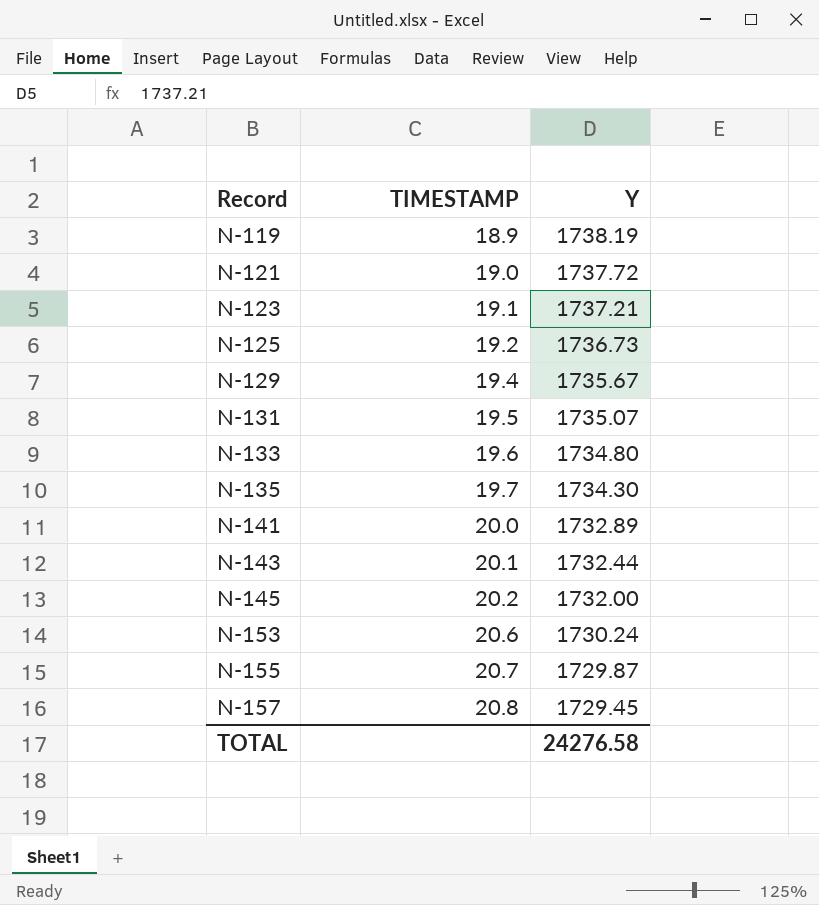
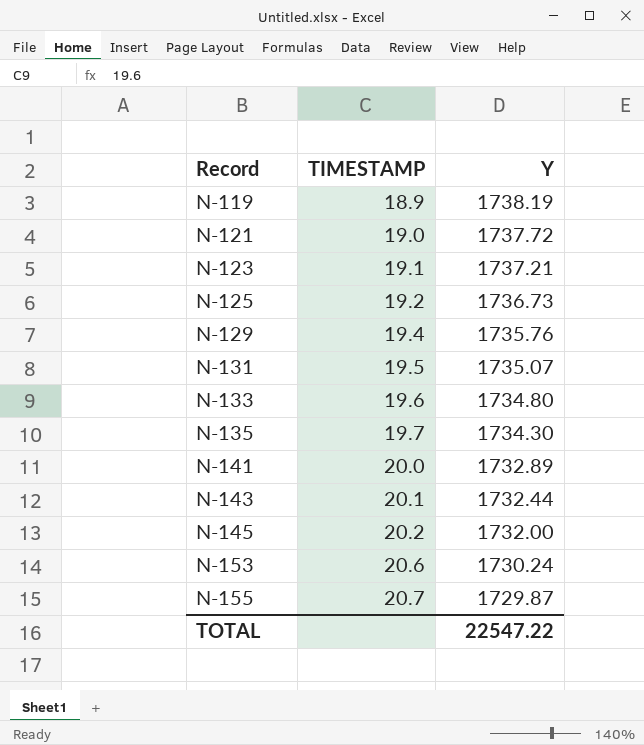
row N-157: 20.8 | 1729.45 -> none
N-129 | Y: 1735.67 -> 1735.76
TOTAL | Y: 24276.58 -> 22547.22

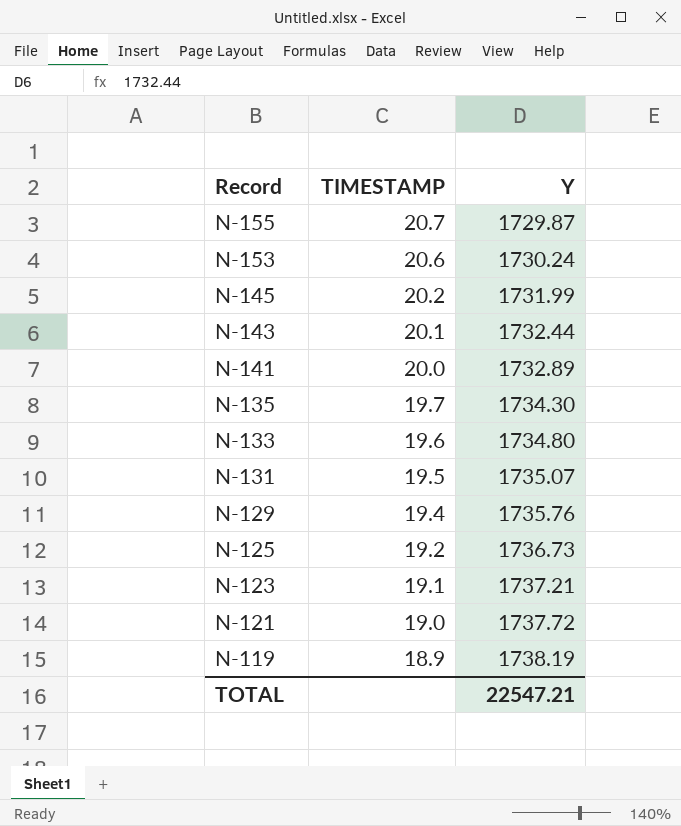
row order: Record ascending -> Record descending
N-145 | Y: 1732.00 -> 1731.99
TOTAL | Y: 22547.22 -> 22547.21

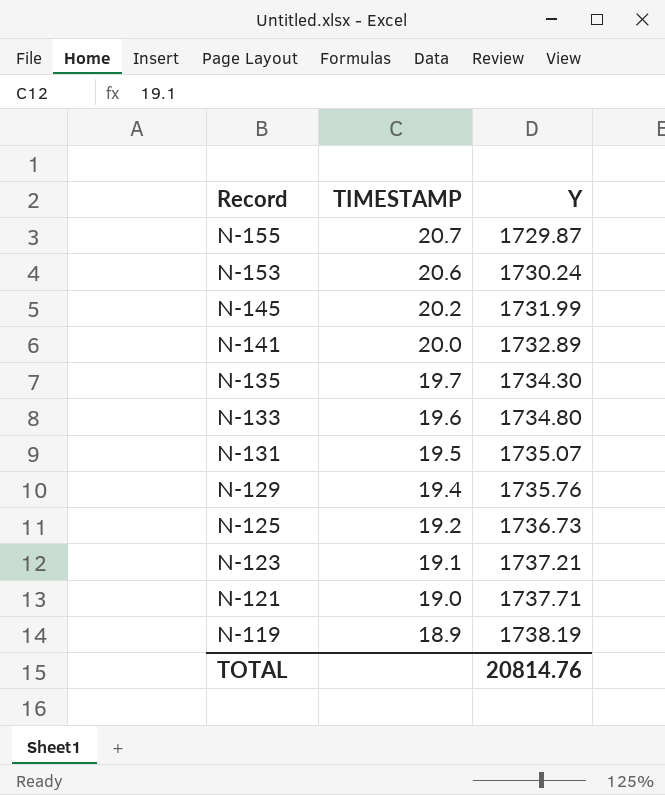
row N-143: 20.1 | 1732.44 -> none
N-121 | Y: 1737.72 -> 1737.71
TOTAL | Y: 22547.21 -> 20814.76

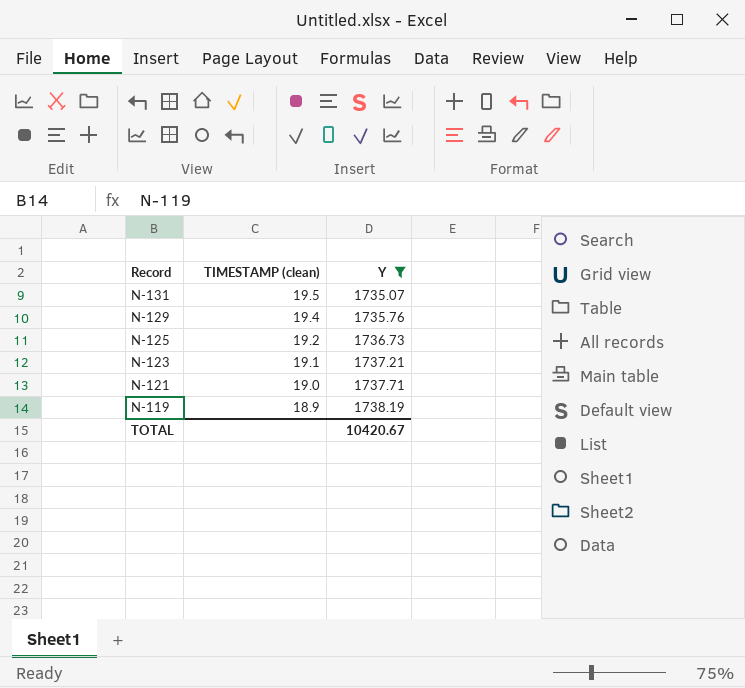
filter: none -> Y >= 1735.07
column name: TIMESTAMP -> TIMESTAMP (clean)
TOTAL | Y: 20814.76 -> 10420.67

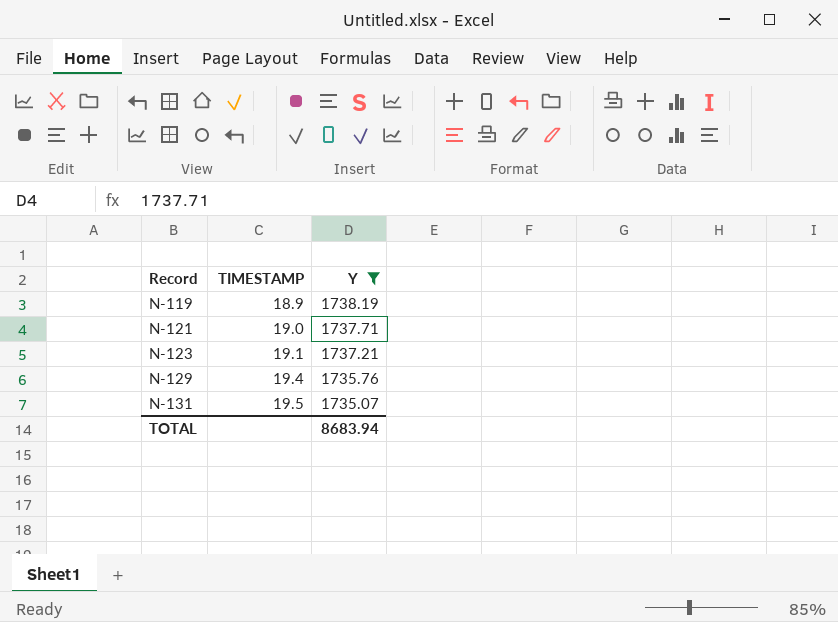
row order: Record descending -> Record ascending
column name: TIMESTAMP (clean) -> TIMESTAMP
row N-125: 19.2 | 1736.73 -> none
TOTAL | Y: 10420.67 -> 8683.94

